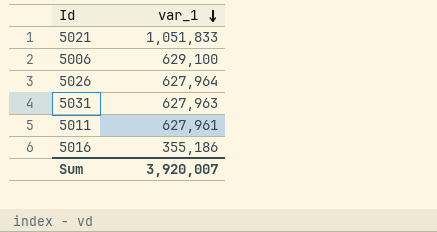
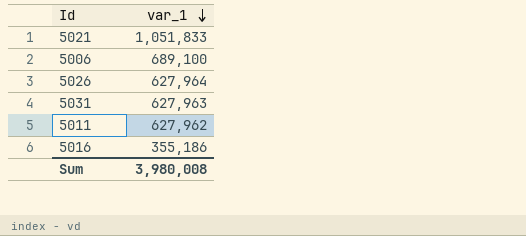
5006 | var_1: 629,100 -> 689,100
5011 | var_1: 627,961 -> 627,962
Sum | var_1: 3,920,007 -> 3,980,008

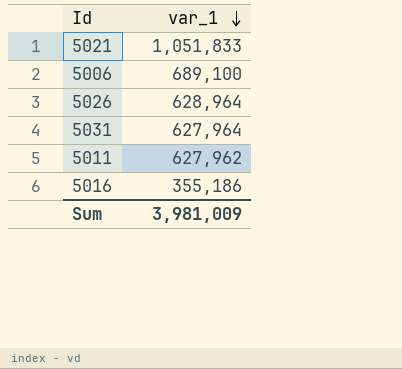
5026 | var_1: 627,964 -> 628,964
5031 | var_1: 627,963 -> 627,964
Sum | var_1: 3,980,008 -> 3,981,009

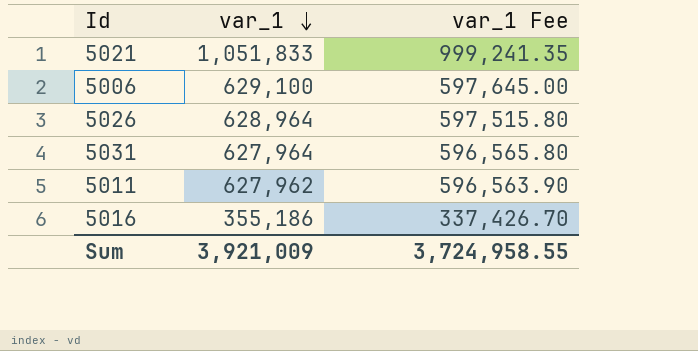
column var_1 Fee | formula: none -> [var_1] * 0.95
5006 | var_1: 689,100 -> 629,100
Sum | var_1: 3,981,009 -> 3,921,009

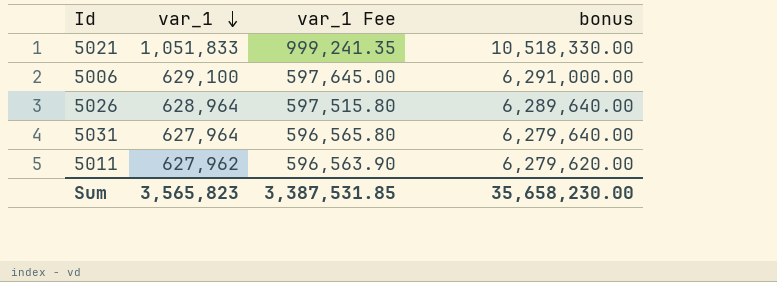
column bonus | formula: none -> [var_1] * 10
row 5016: 355,186 | 337,426.70 -> none
Sum | var_1: 3,921,009 -> 3,565,823
Sum | var_1 Fee: 3,724,958.55 -> 3,387,531.85

